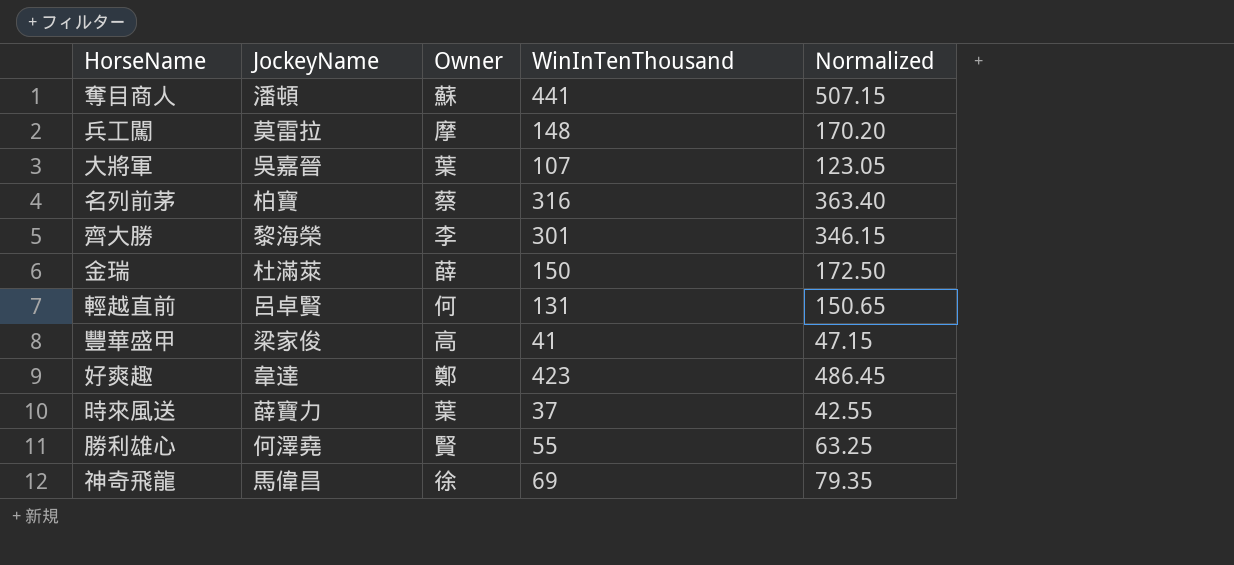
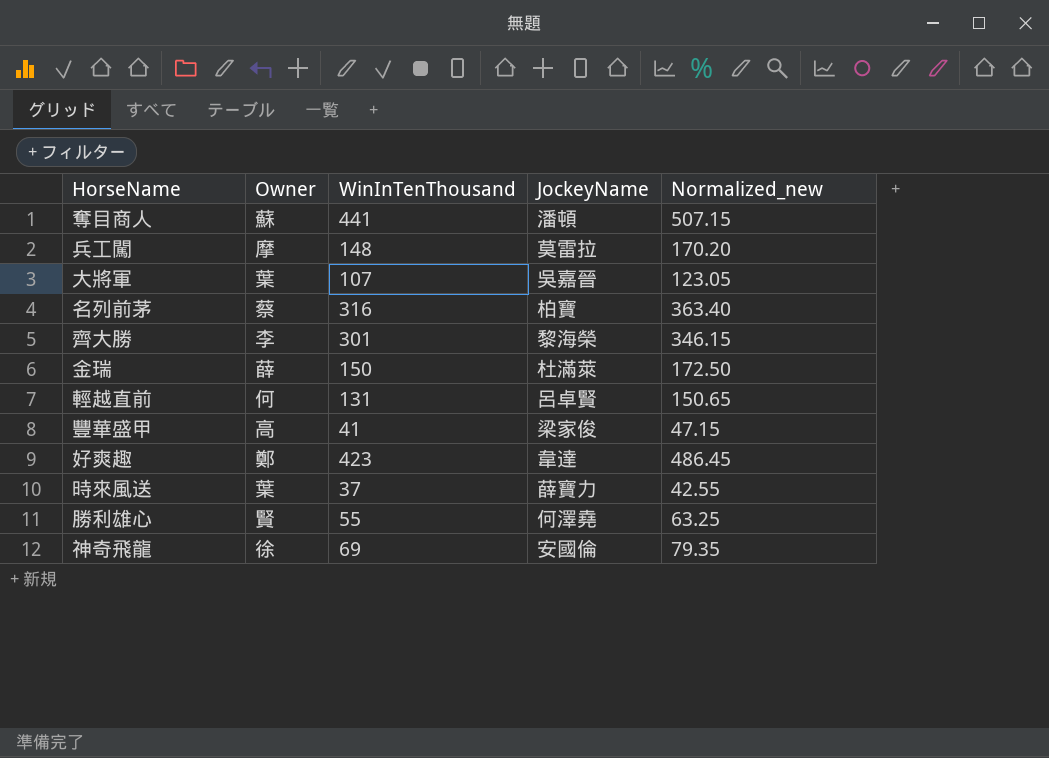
column JockeyName | position: 2 -> 4
column name: Normalized -> Normalized_new
神奇飛龍 | JockeyName: 馬偉昌 -> 安國倫

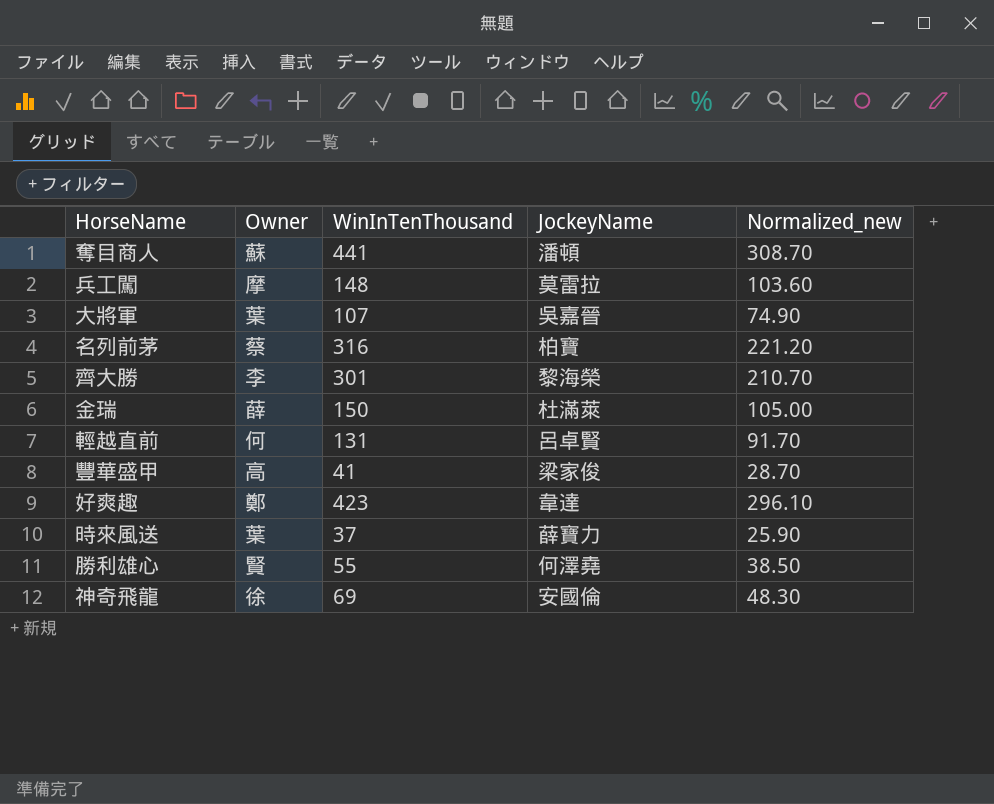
column Normalized_new | formula: [WinInTenThousand] * 1.15 -> [WinInTenThousand] * 0.7

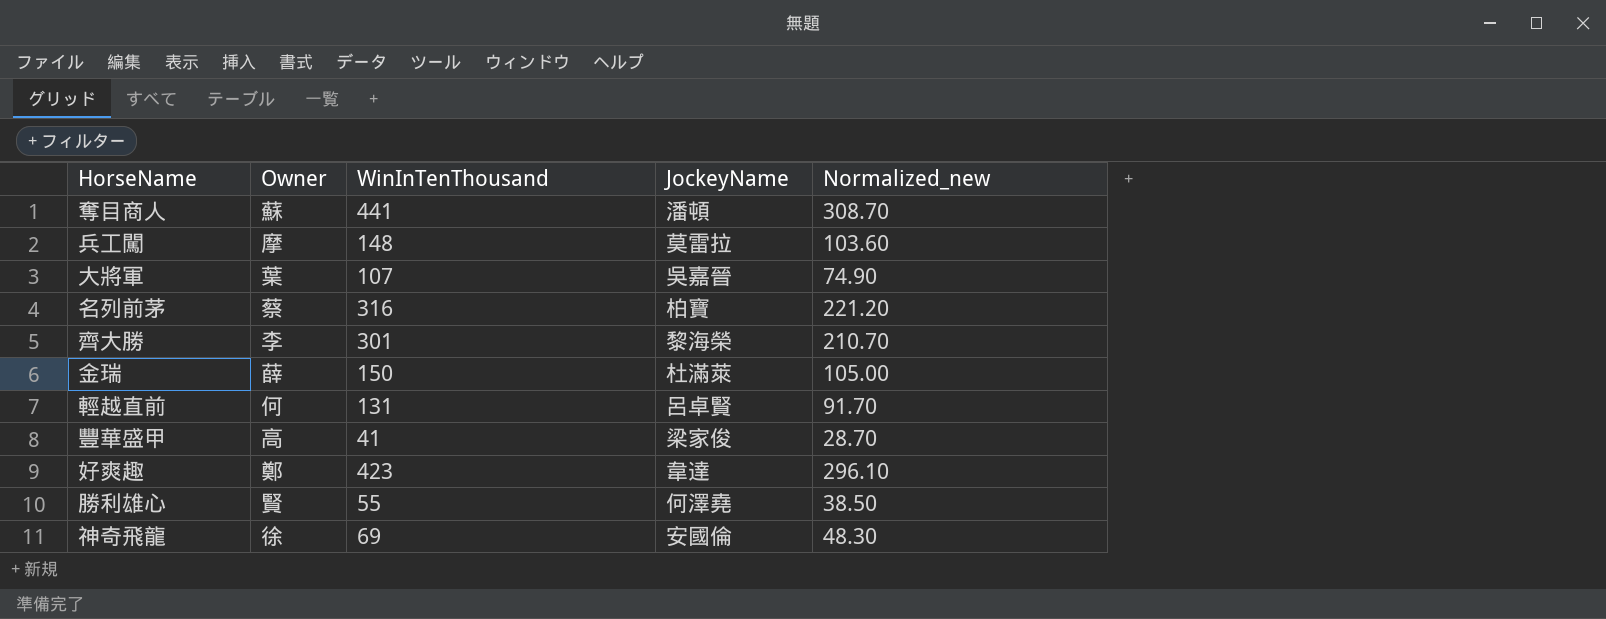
row 時來風送: 葉 | 37 | 薛寶力 | 25.90 -> none

